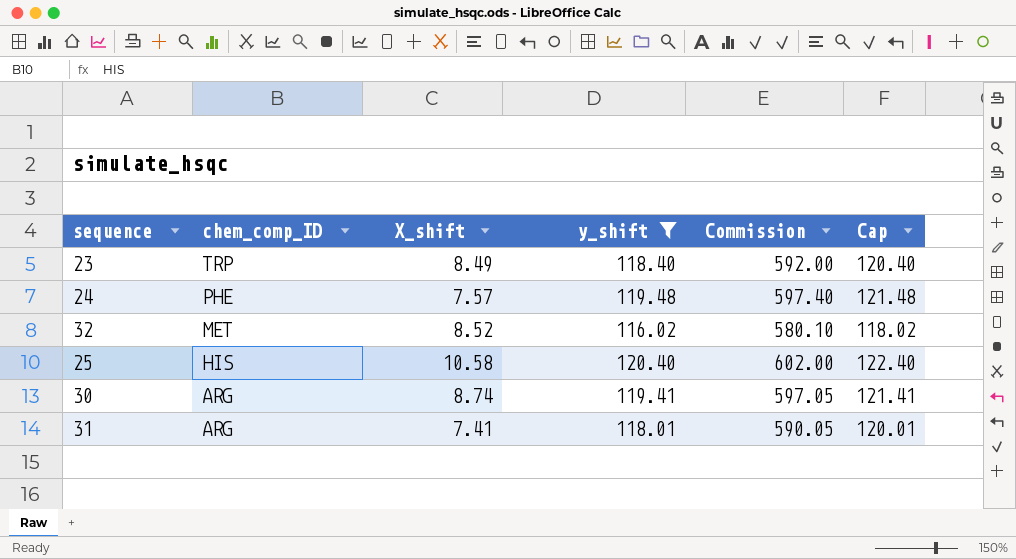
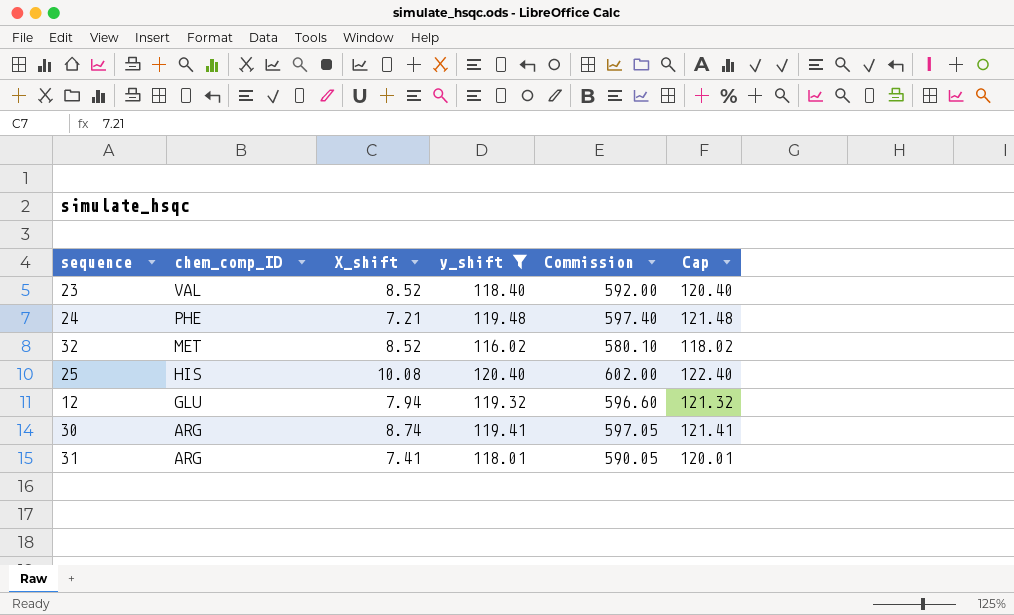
23 | chem_comp_ID: TRP -> VAL
23 | X_shift: 8.49 -> 8.52
24 | X_shift: 7.57 -> 7.21
25 | X_shift: 10.58 -> 10.08
row 12: none -> GLU | 7.94 | 119.32 | 596.60 | 121.32

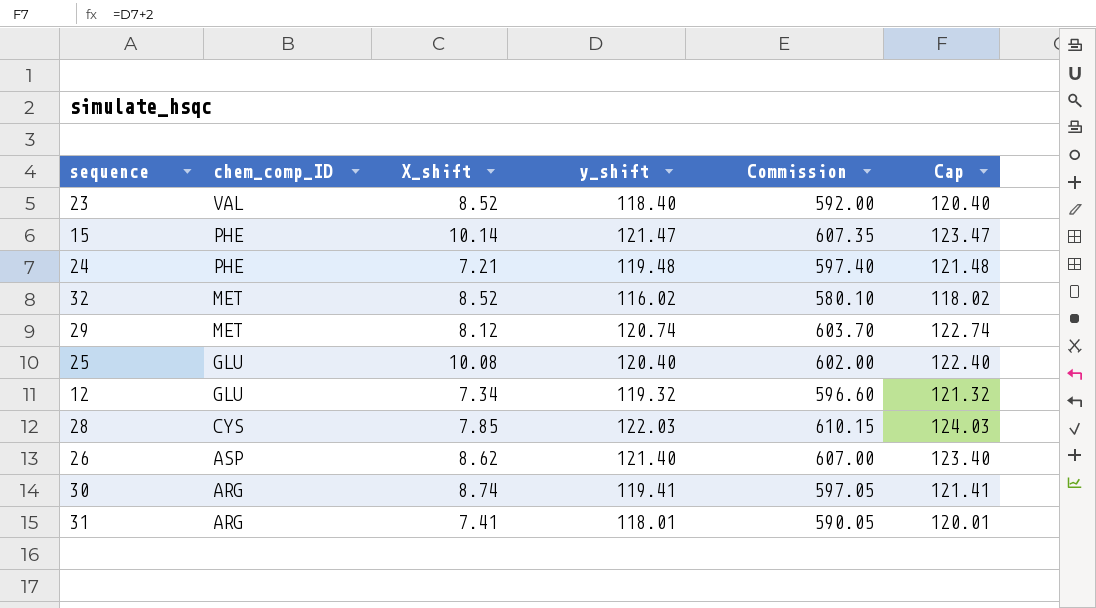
filter: y_shift <= 120.40 -> none
25 | chem_comp_ID: HIS -> GLU
12 | X_shift: 7.94 -> 7.34

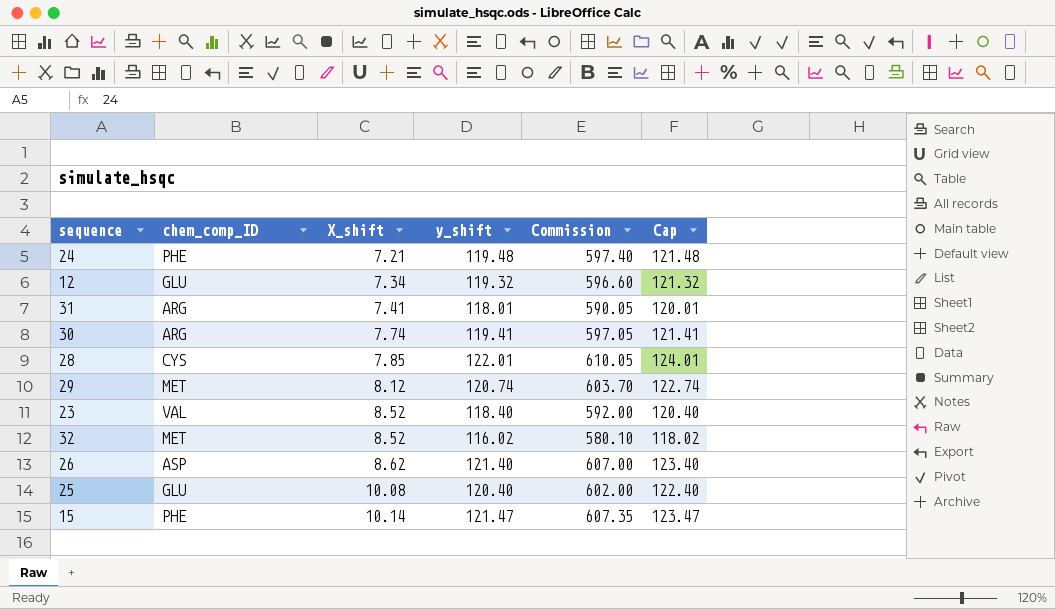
row order: chem_comp_ID descending -> X_shift ascending
30 | X_shift: 8.74 -> 7.74
28 | y_shift: 122.03 -> 122.01
28 | Commission: 610.15 -> 610.05
28 | Cap: 124.03 -> 124.01

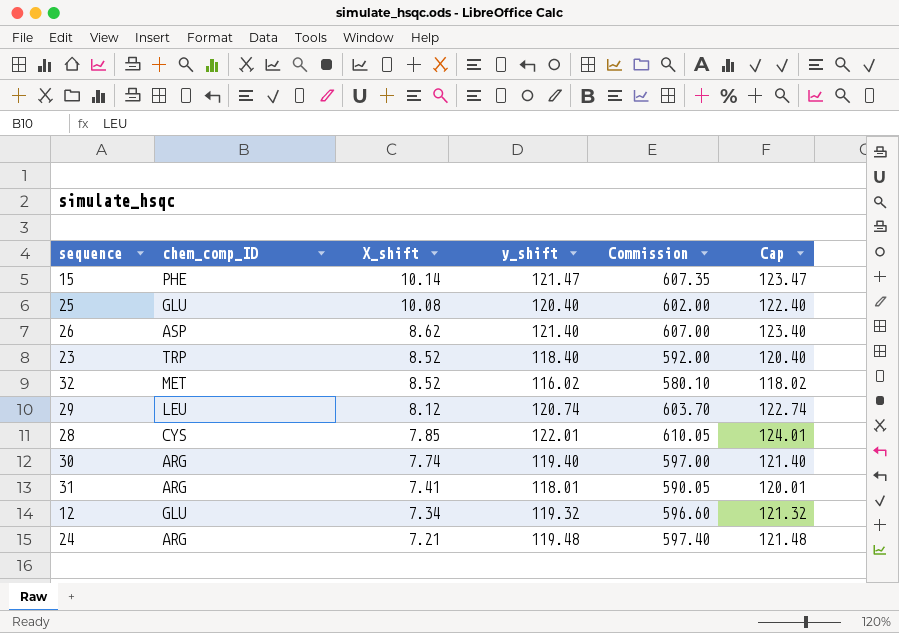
row order: X_shift ascending -> X_shift descending
23 | chem_comp_ID: VAL -> TRP
29 | chem_comp_ID: MET -> LEU
30 | y_shift: 119.41 -> 119.40
30 | Commission: 597.05 -> 597.00
30 | Cap: 121.41 -> 121.40
24 | chem_comp_ID: PHE -> ARG

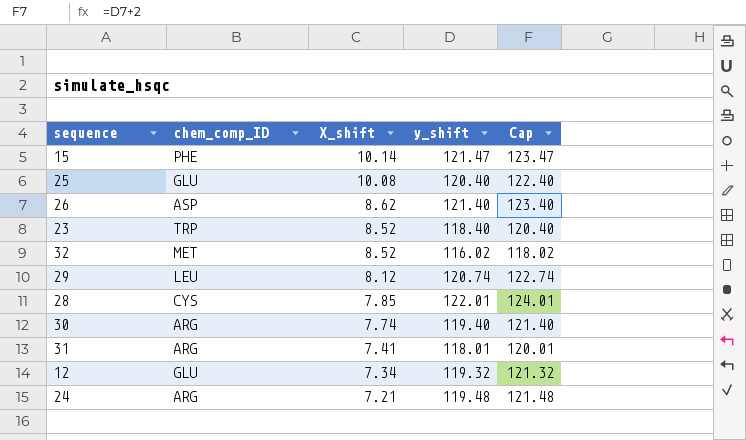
column Commission | formula: [y_shift] * 5 -> none

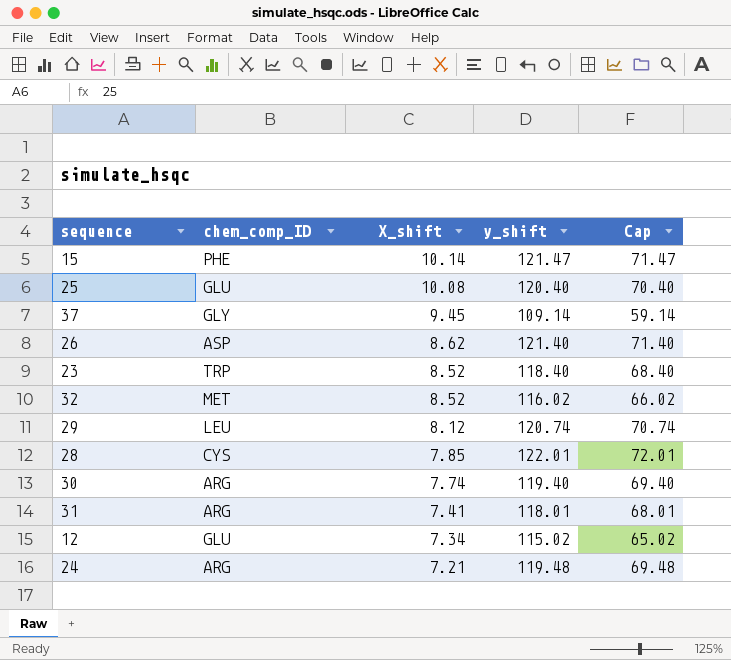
column Cap | formula: [y_shift] + 2 -> [y_shift] - 50
row 37: none -> GLY | 9.45 | 109.14 | 59.14
12 | y_shift: 119.32 -> 115.02

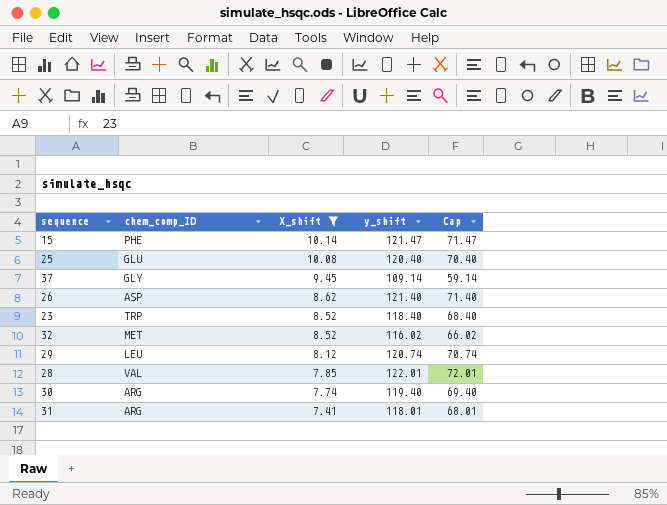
filter: none -> X_shift >= 7.41
28 | chem_comp_ID: CYS -> VAL

